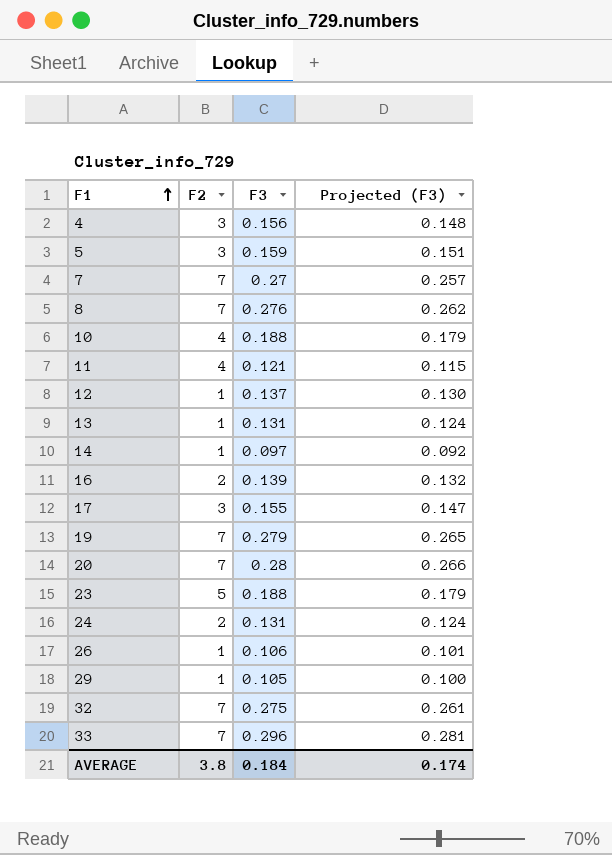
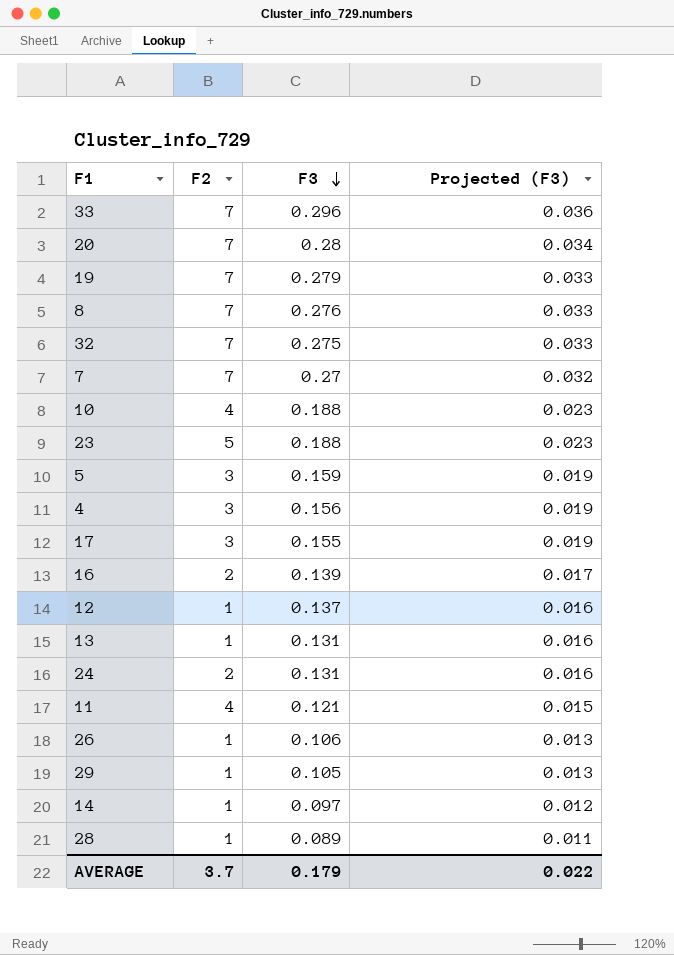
row order: F1 ascending -> F3 descending
column Projected (F3) | formula: [F3] * 0.95 -> [F3] * 0.12
row 28: none -> 1 | 0.089 | 0.011
AVERAGE | F2: 3.8 -> 3.7
AVERAGE | F3: 0.184 -> 0.179
AVERAGE | Projected (F3): 0.174 -> 0.022

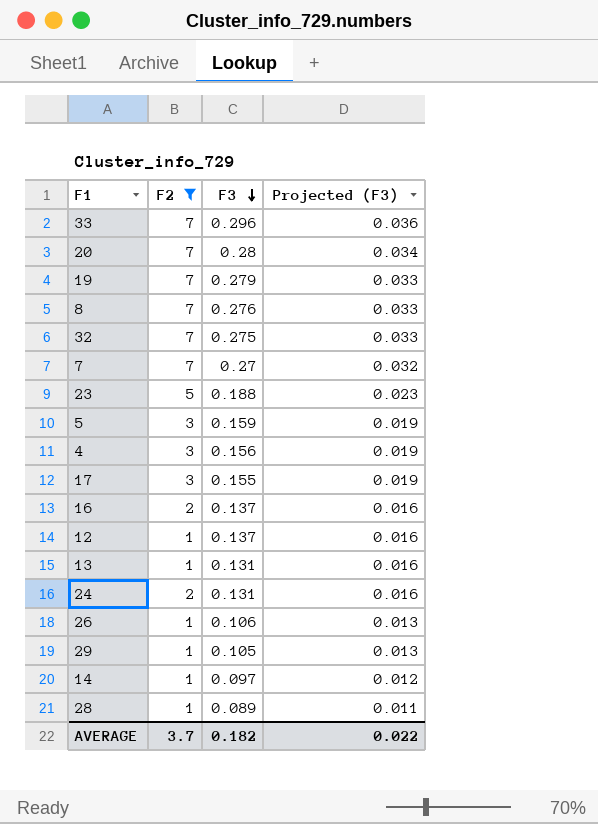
filter: none -> F2 != 4
16 | F3: 0.139 -> 0.137
16 | Projected (F3): 0.017 -> 0.016
AVERAGE | F3: 0.179 -> 0.182

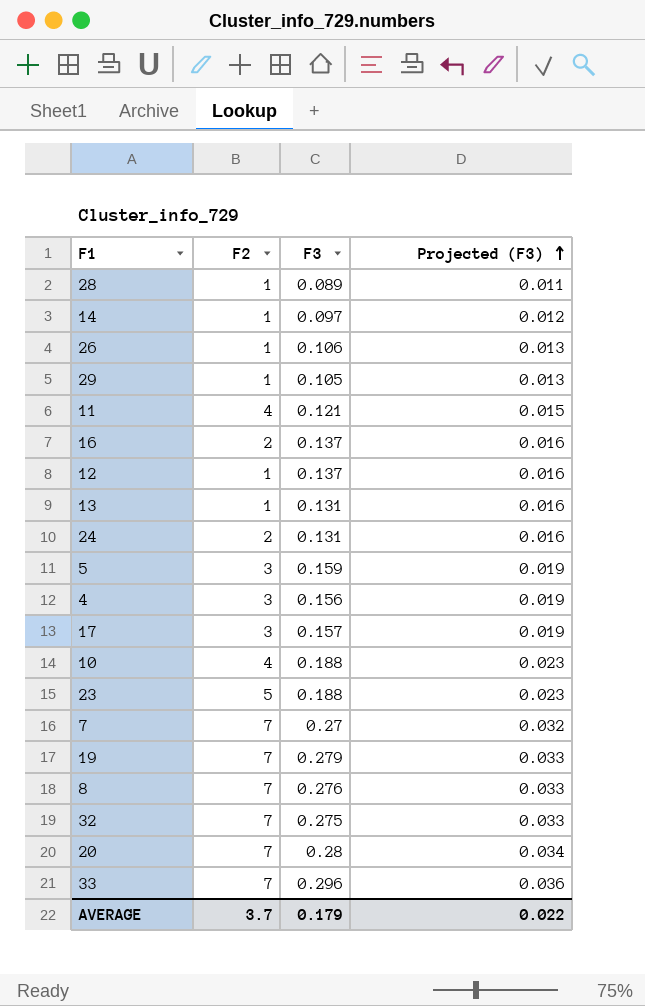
filter: F2 != 4 -> none
row order: F3 descending -> Projected (F3) ascending
17 | F3: 0.155 -> 0.157
AVERAGE | F3: 0.182 -> 0.179

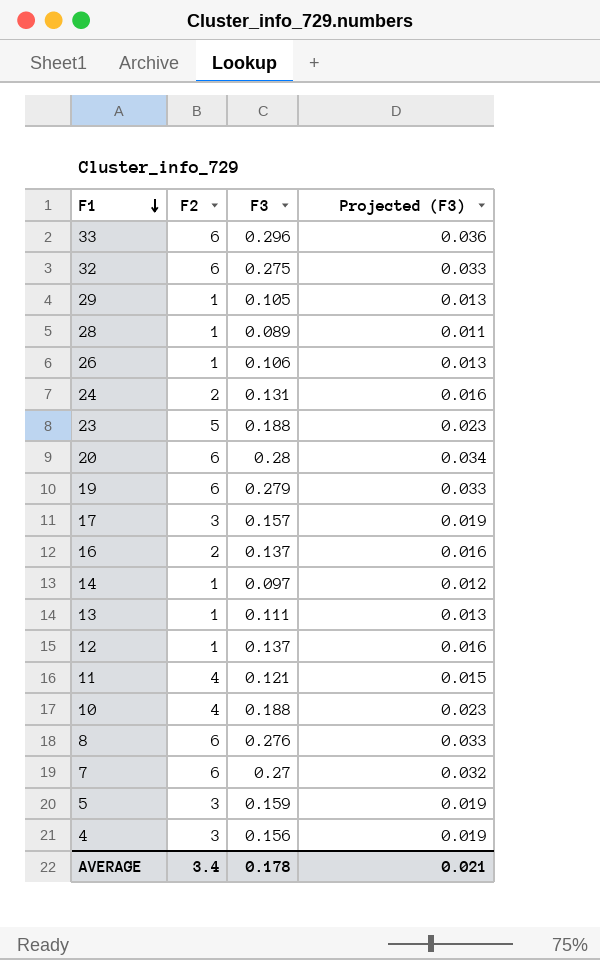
row order: Projected (F3) ascending -> F1 descending
33 | F2: 7 -> 6
32 | F2: 7 -> 6
20 | F2: 7 -> 6
19 | F2: 7 -> 6
13 | F3: 0.131 -> 0.111
13 | Projected (F3): 0.016 -> 0.013
8 | F2: 7 -> 6
7 | F2: 7 -> 6
AVERAGE | F2: 3.7 -> 3.4
AVERAGE | F3: 0.179 -> 0.178
AVERAGE | Projected (F3): 0.022 -> 0.021

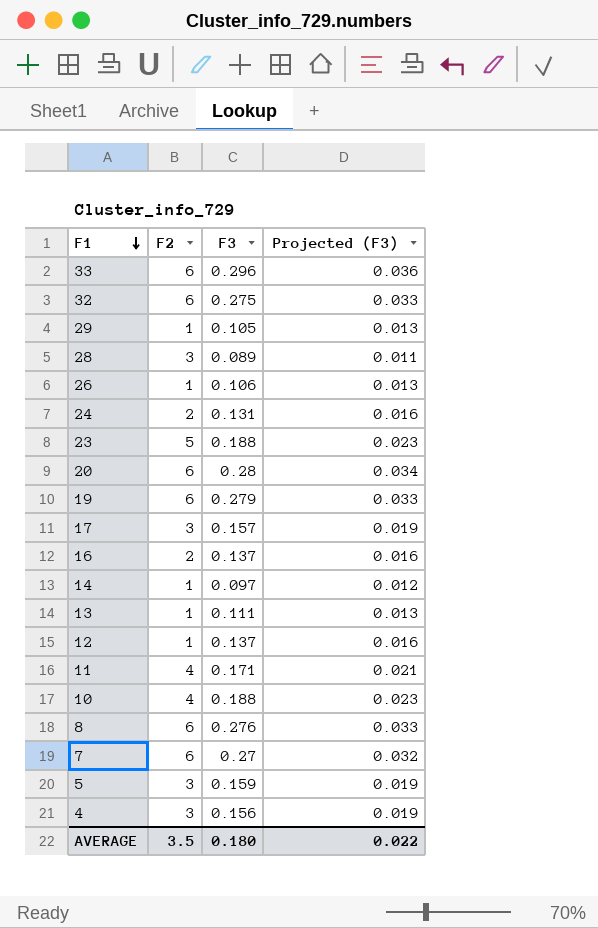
28 | F2: 1 -> 3
11 | F3: 0.121 -> 0.171
11 | Projected (F3): 0.015 -> 0.021
AVERAGE | F2: 3.4 -> 3.5
AVERAGE | F3: 0.178 -> 0.180
AVERAGE | Projected (F3): 0.021 -> 0.022

